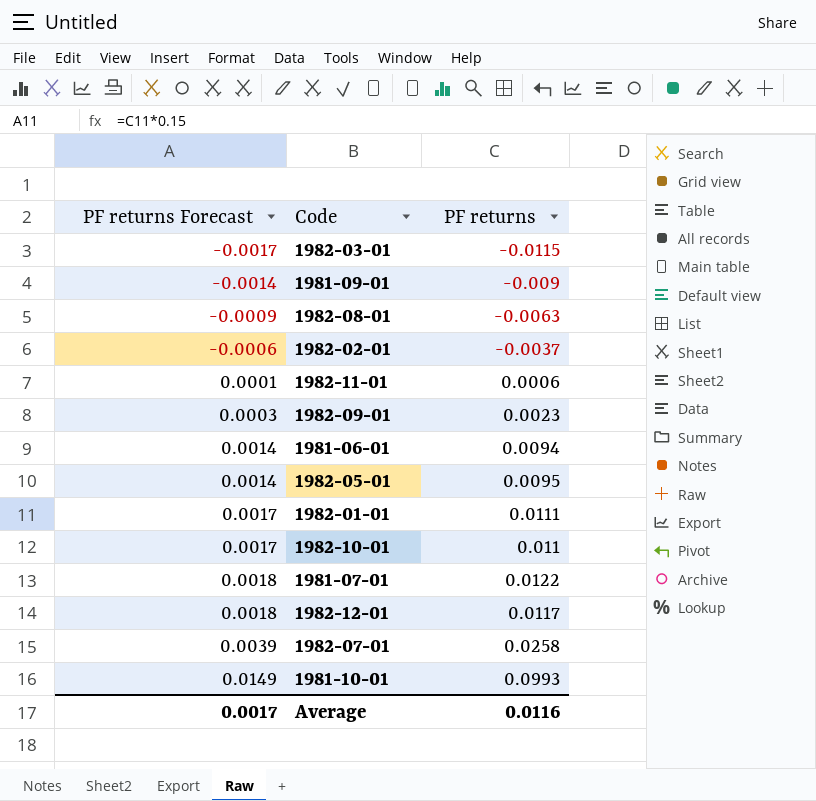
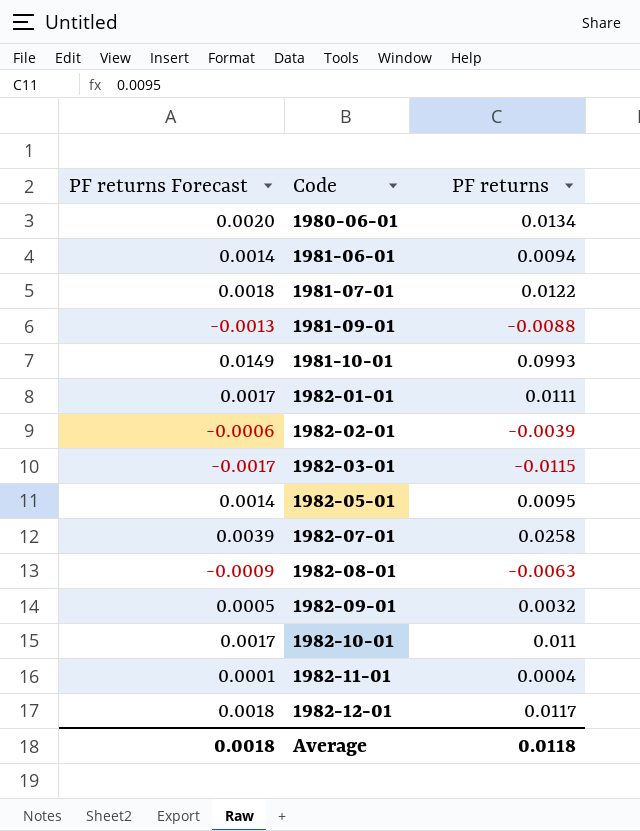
row order: PF returns Forecast ascending -> Code ascending
row 1980-06-01: none -> 0.0020 | 0.0134
1981-09-01 | PF returns Forecast: -0.0014 -> -0.0013
1981-09-01 | PF returns: -0.009 -> -0.0088
1982-02-01 | PF returns: -0.0037 -> -0.0039
1982-09-01 | PF returns Forecast: 0.0003 -> 0.0005
1982-09-01 | PF returns: 0.0023 -> 0.0032
1982-11-01 | PF returns: 0.0006 -> 0.0004
Average | PF returns Forecast: 0.0017 -> 0.0018
Average | PF returns: 0.0116 -> 0.0118

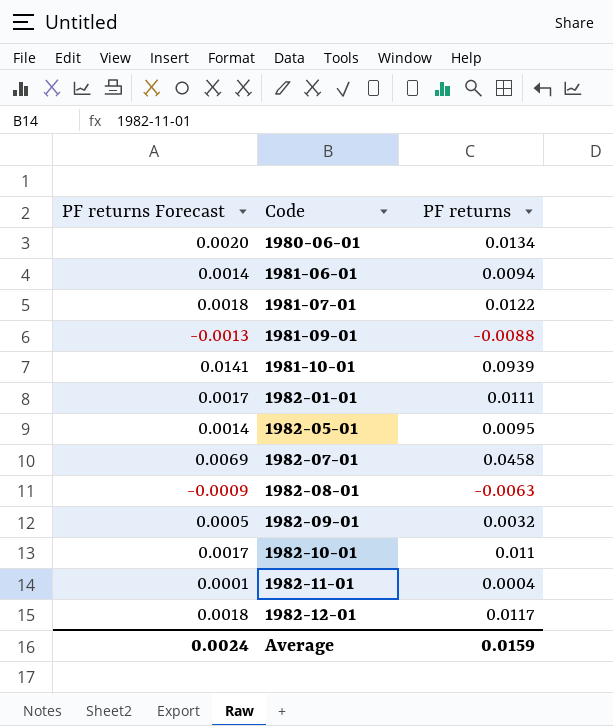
row 1982-02-01: -0.0006 | -0.0039 -> none
row 1982-03-01: -0.0017 | -0.0115 -> none
1981-10-01 | PF returns Forecast: 0.0149 -> 0.0141
1981-10-01 | PF returns: 0.0993 -> 0.0939
1982-07-01 | PF returns Forecast: 0.0039 -> 0.0069
1982-07-01 | PF returns: 0.0258 -> 0.0458
Average | PF returns Forecast: 0.0018 -> 0.0024
Average | PF returns: 0.0118 -> 0.0159

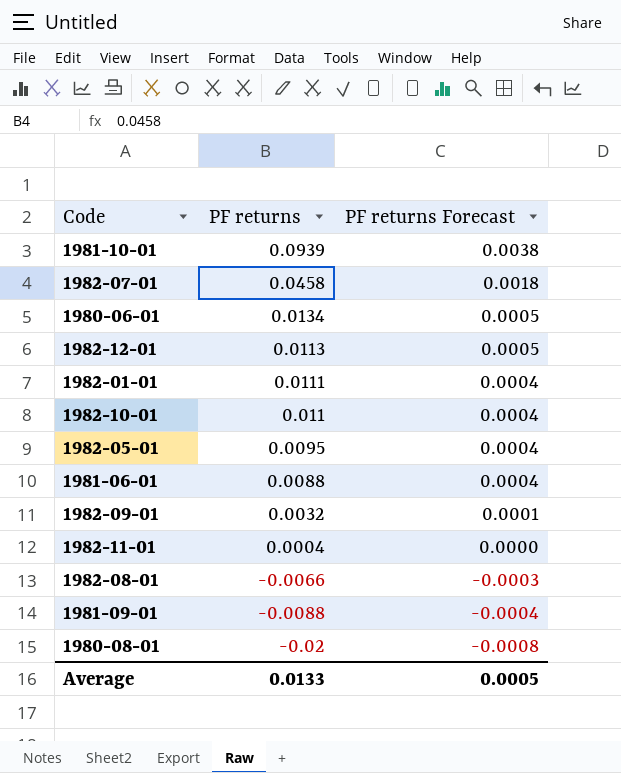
row order: Code ascending -> PF returns descending
column PF returns Forecast | formula: [PF returns] * 0.15 -> [PF returns] * 0.04
column PF returns Forecast | position: 1 -> 3
row 1981-07-01: 0.0018 | 0.0122 -> none
1982-12-01 | PF returns: 0.0117 -> 0.0113
1981-06-01 | PF returns: 0.0094 -> 0.0088
1982-08-01 | PF returns: -0.0063 -> -0.0066
row 1980-08-01: none -> -0.02 | -0.0008
Average | PF returns: 0.0159 -> 0.0133
Average | PF returns Forecast: 0.0024 -> 0.0005

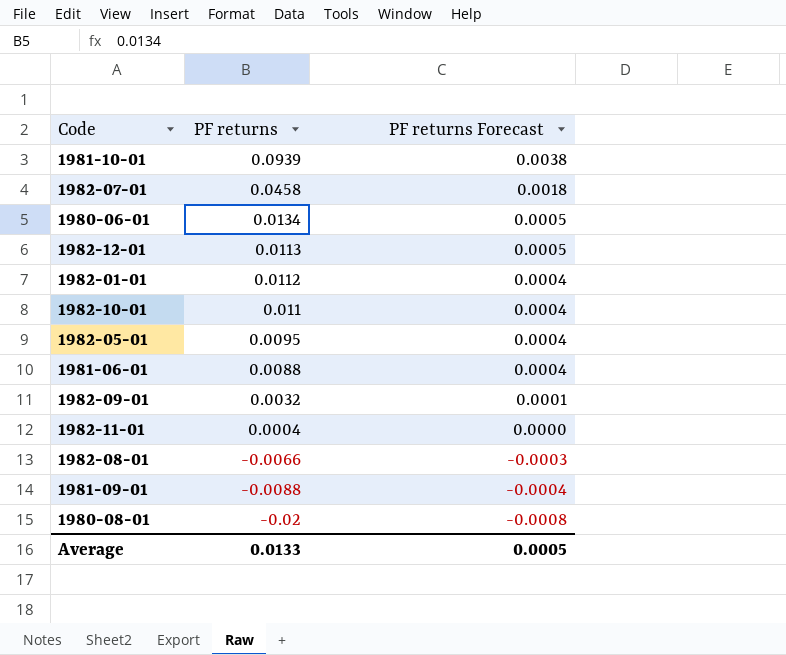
1982-01-01 | PF returns: 0.0111 -> 0.0112

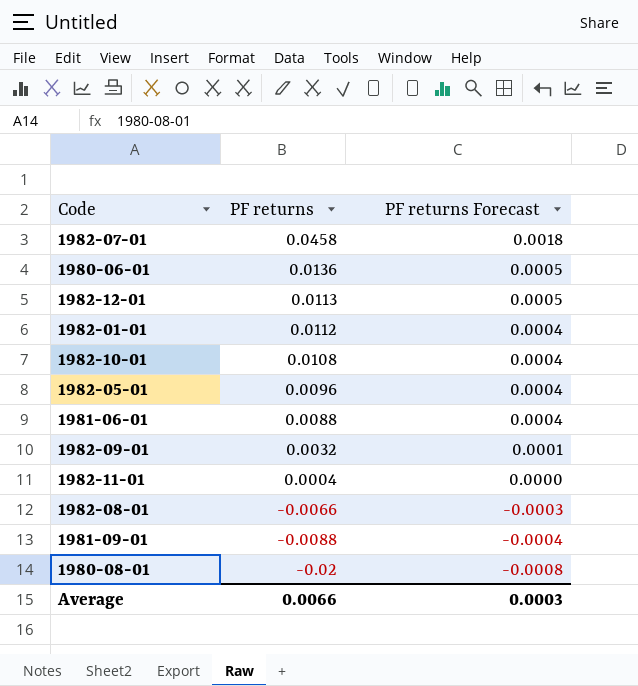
row 1981-10-01: 0.0939 | 0.0038 -> none
1980-06-01 | PF returns: 0.0134 -> 0.0136
1982-10-01 | PF returns: 0.011 -> 0.0108
1982-05-01 | PF returns: 0.0095 -> 0.0096
Average | PF returns: 0.0133 -> 0.0066
Average | PF returns Forecast: 0.0005 -> 0.0003

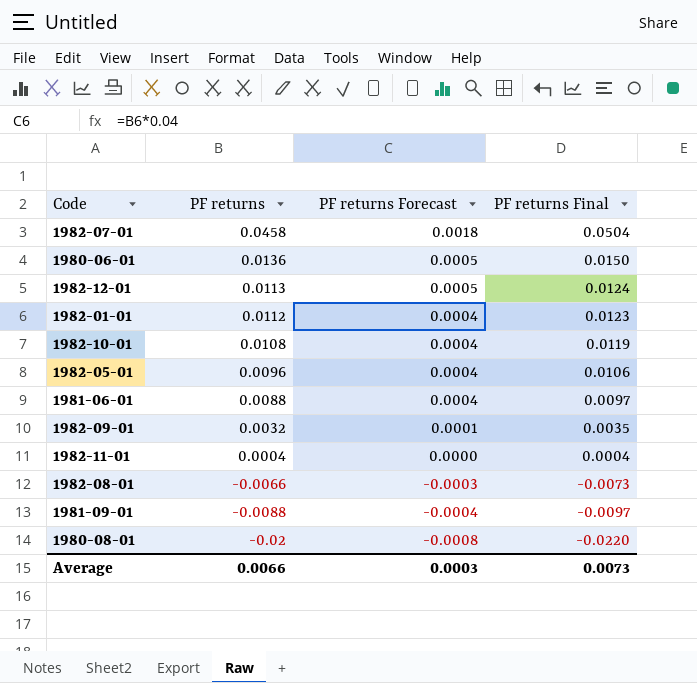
column PF returns Final | formula: none -> [PF returns] * 1.1

